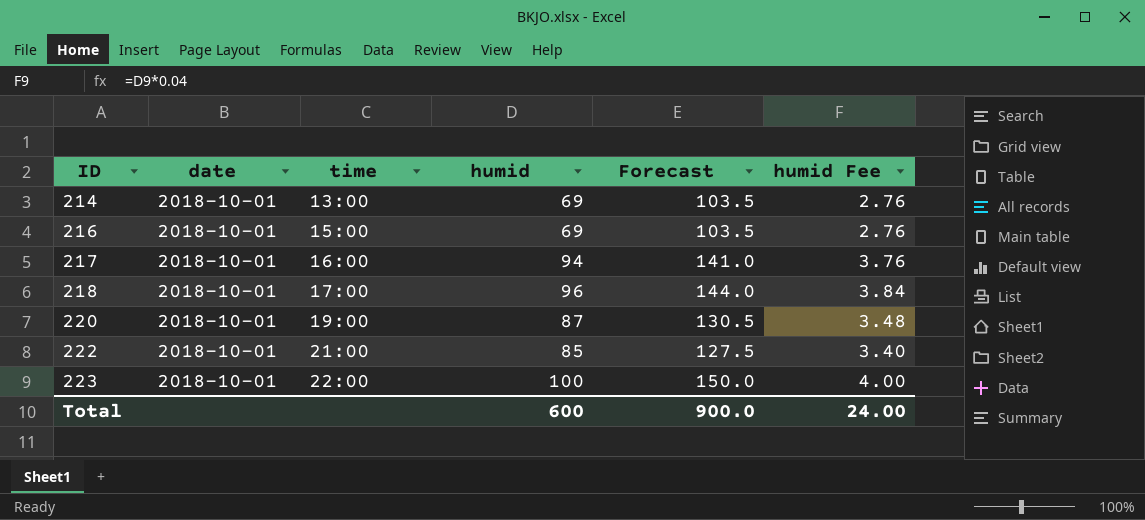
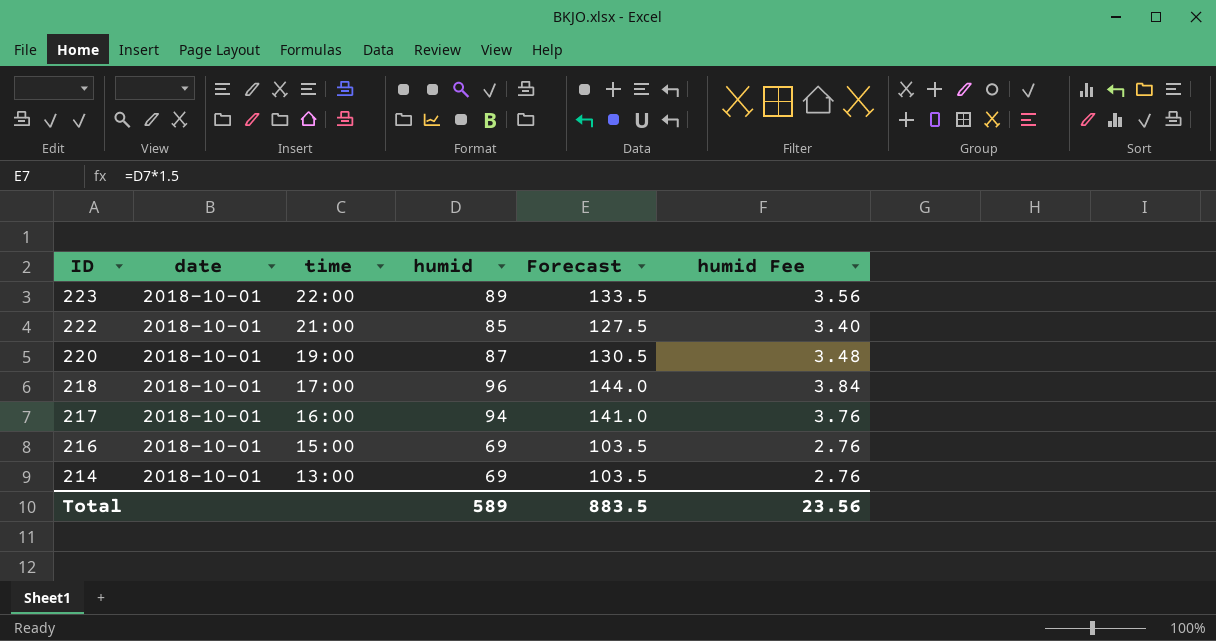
row order: ID ascending -> ID descending
223 | humid: 100 -> 89
223 | Forecast: 150.0 -> 133.5
223 | humid Fee: 4.00 -> 3.56
Total | humid: 600 -> 589
Total | Forecast: 900.0 -> 883.5
Total | humid Fee: 24.00 -> 23.56

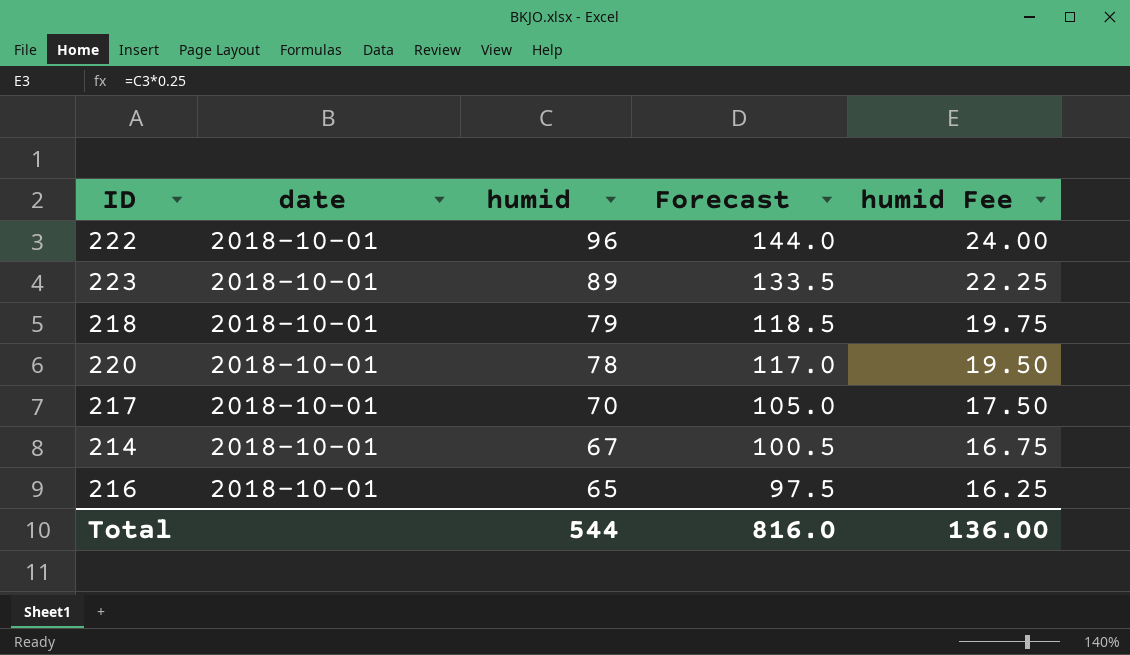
row order: ID descending -> humid descending
column time | position: 3 -> none
column humid Fee | formula: [humid] * 0.04 -> [humid] * 0.25
222 | humid: 85 -> 96
222 | Forecast: 127.5 -> 144.0
218 | humid: 96 -> 79
218 | Forecast: 144.0 -> 118.5
220 | humid: 87 -> 78
220 | Forecast: 130.5 -> 117.0
217 | humid: 94 -> 70
217 | Forecast: 141.0 -> 105.0
214 | humid: 69 -> 67
214 | Forecast: 103.5 -> 100.5
216 | humid: 69 -> 65
216 | Forecast: 103.5 -> 97.5
Total | humid: 589 -> 544
Total | Forecast: 883.5 -> 816.0
Total | humid Fee: 23.56 -> 136.00

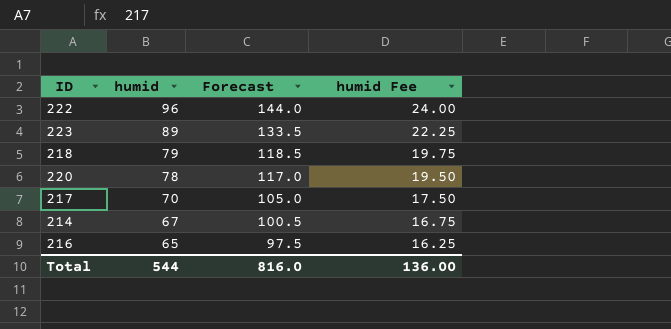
column date | position: 2 -> none

